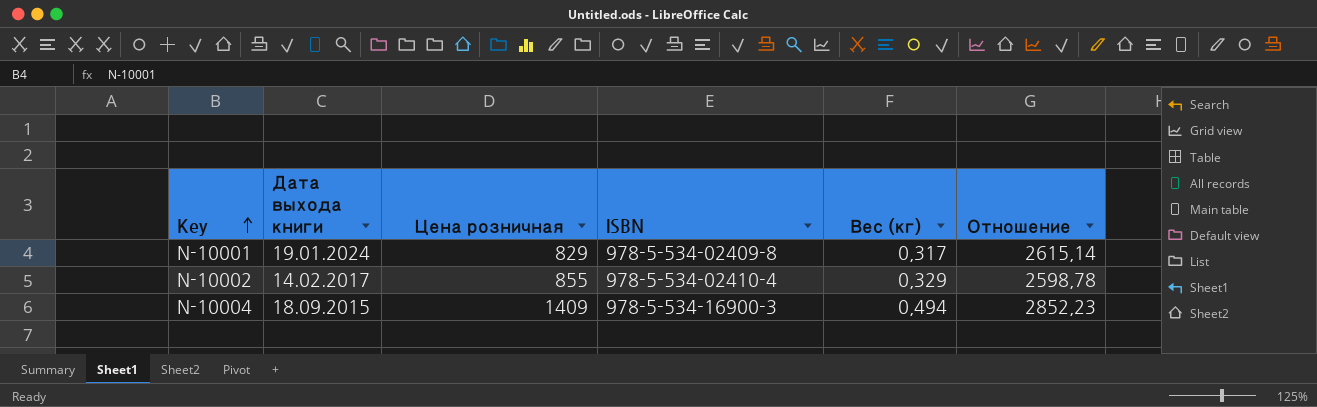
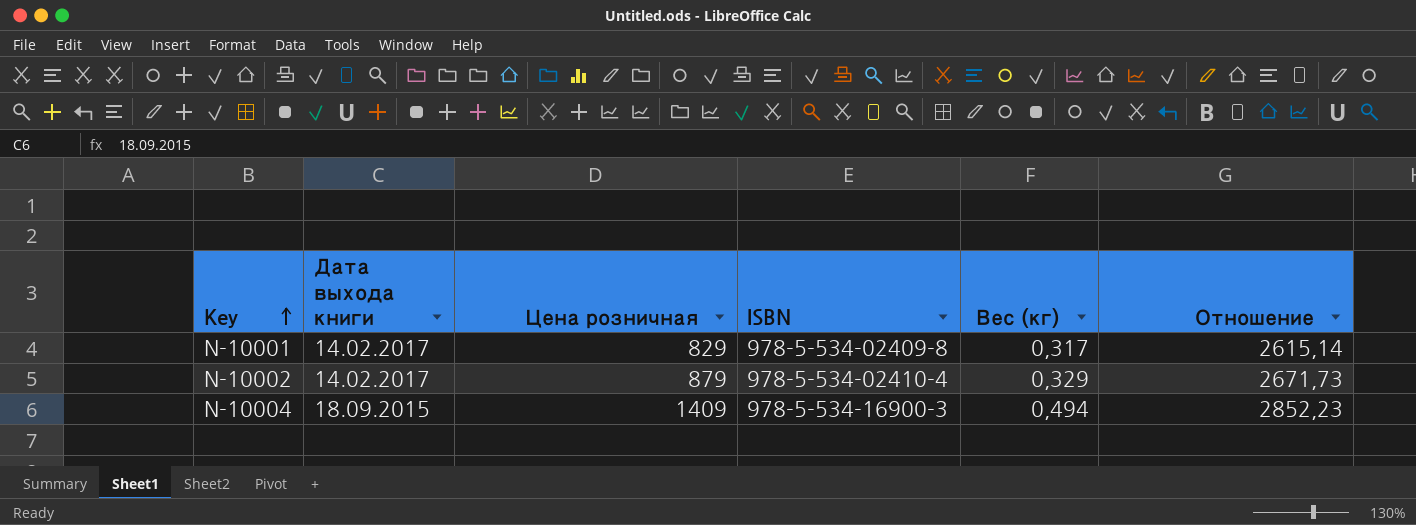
N-10001 | Дата выхода книги: 19.01.2024 -> 14.02.2017
N-10002 | Цена розничная: 855 -> 879
N-10002 | Отношение: 2598,78 -> 2671,73

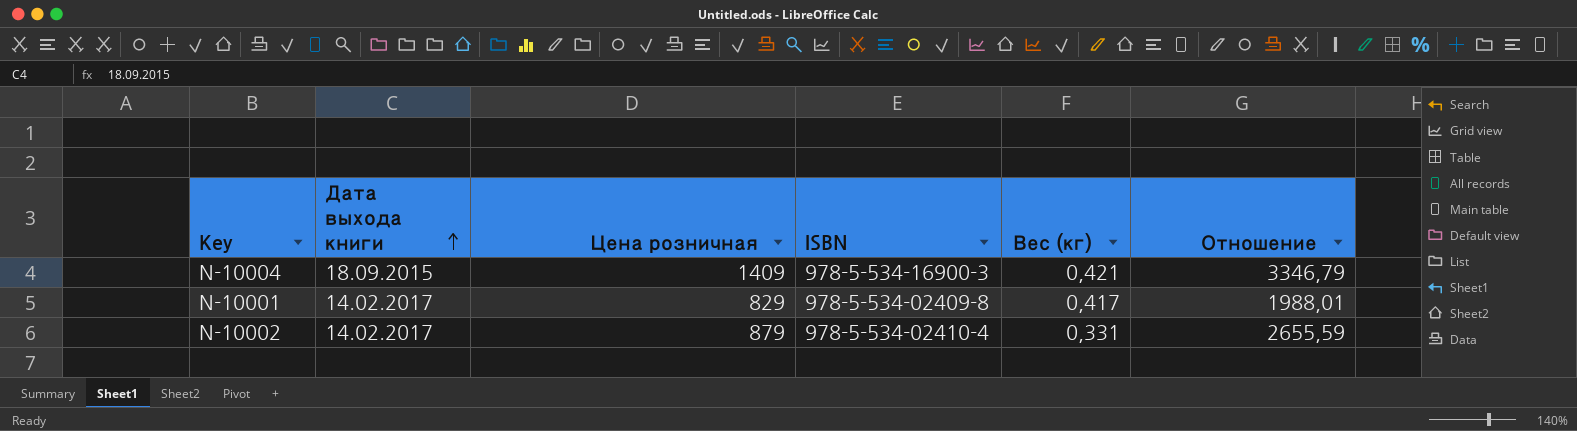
row order: Key ascending -> Дата выхода книги ascending
N-10004 | Вес (кг): 0,494 -> 0,421
N-10004 | Отношение: 2852,23 -> 3346,79
N-10001 | Вес (кг): 0,317 -> 0,417
N-10001 | Отношение: 2615,14 -> 1988,01
N-10002 | Вес (кг): 0,329 -> 0,331
N-10002 | Отношение: 2671,73 -> 2655,59

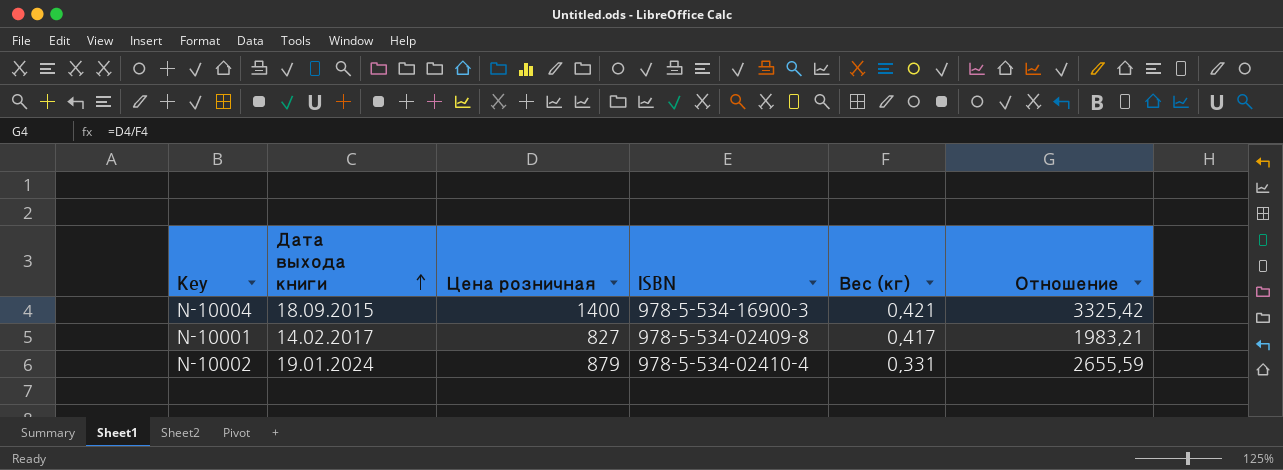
N-10004 | Цена розничная: 1409 -> 1400
N-10004 | Отношение: 3346,79 -> 3325,42
N-10001 | Цена розничная: 829 -> 827
N-10001 | Отношение: 1988,01 -> 1983,21
N-10002 | Дата выхода книги: 14.02.2017 -> 19.01.2024

